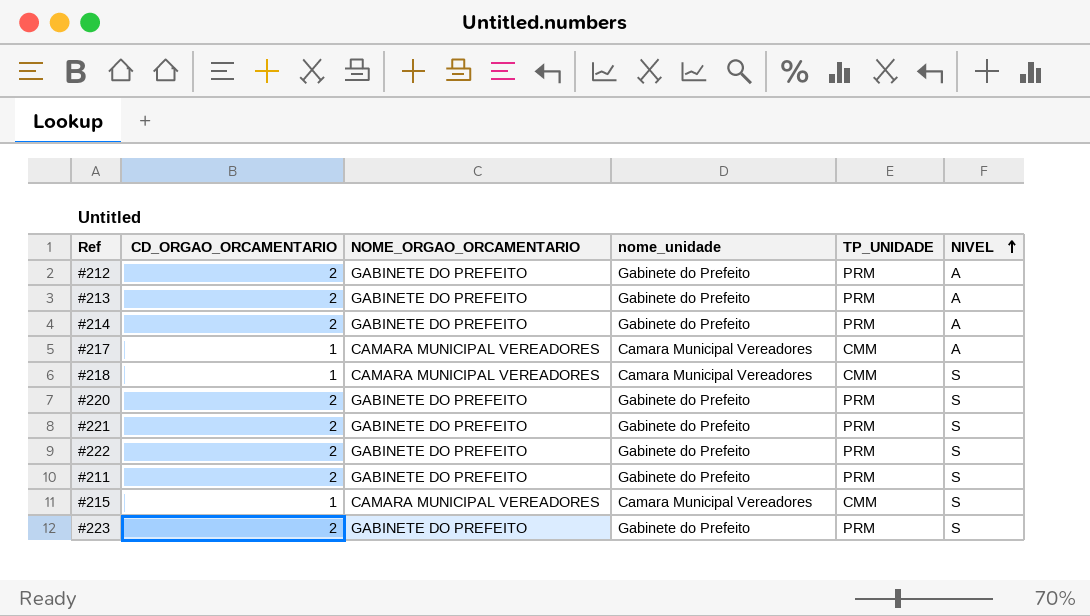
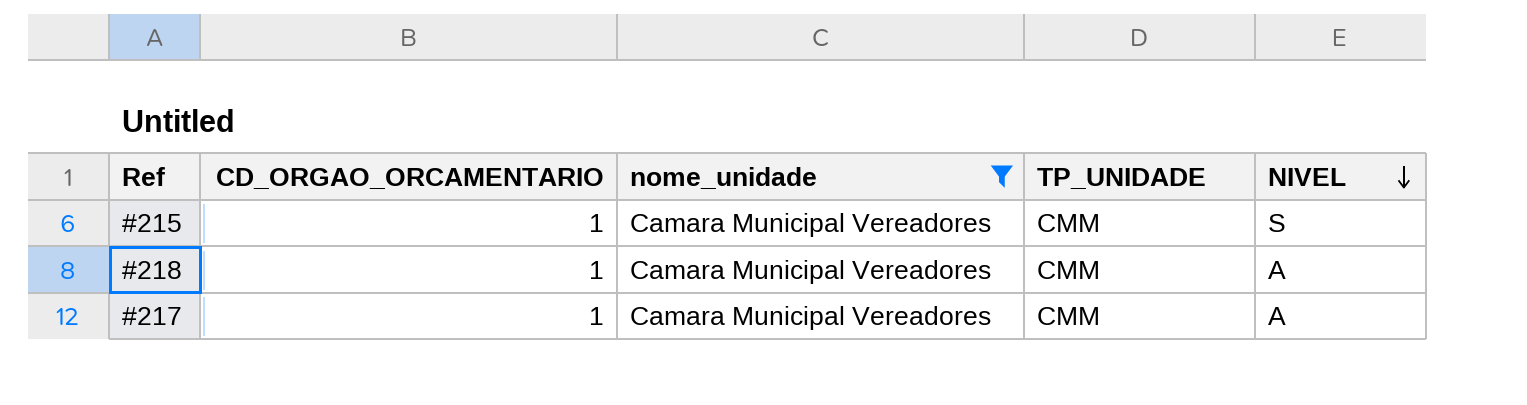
filter: none -> nome_unidade = Camara Municipal Vereadores
row order: NIVEL ascending -> NIVEL descending
column NOME_ORGAO_ORCAMENTARIO | position: 3 -> none
#218 | NIVEL: S -> A

